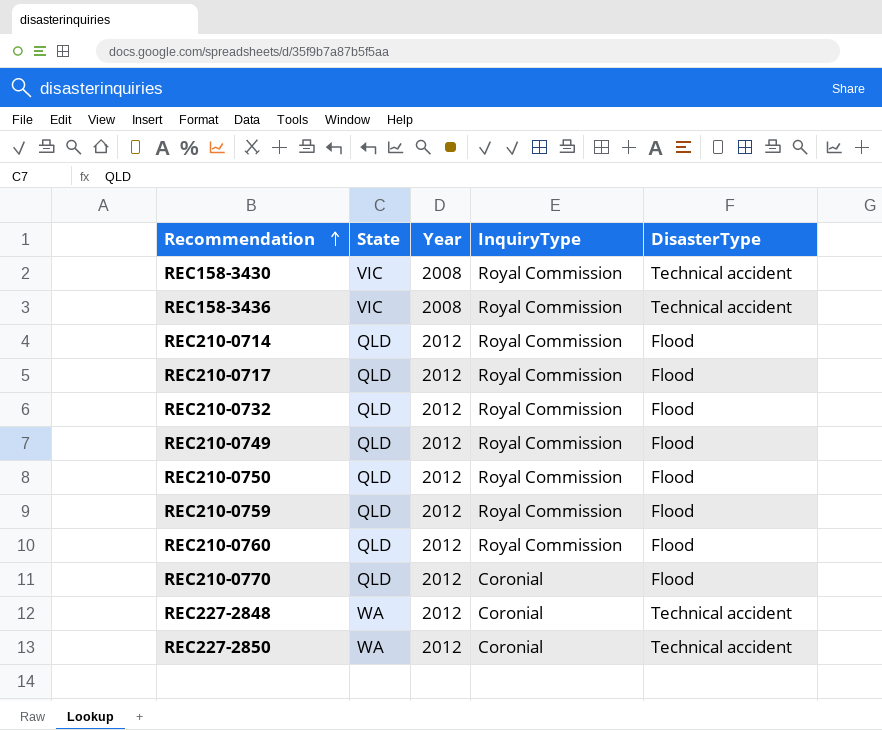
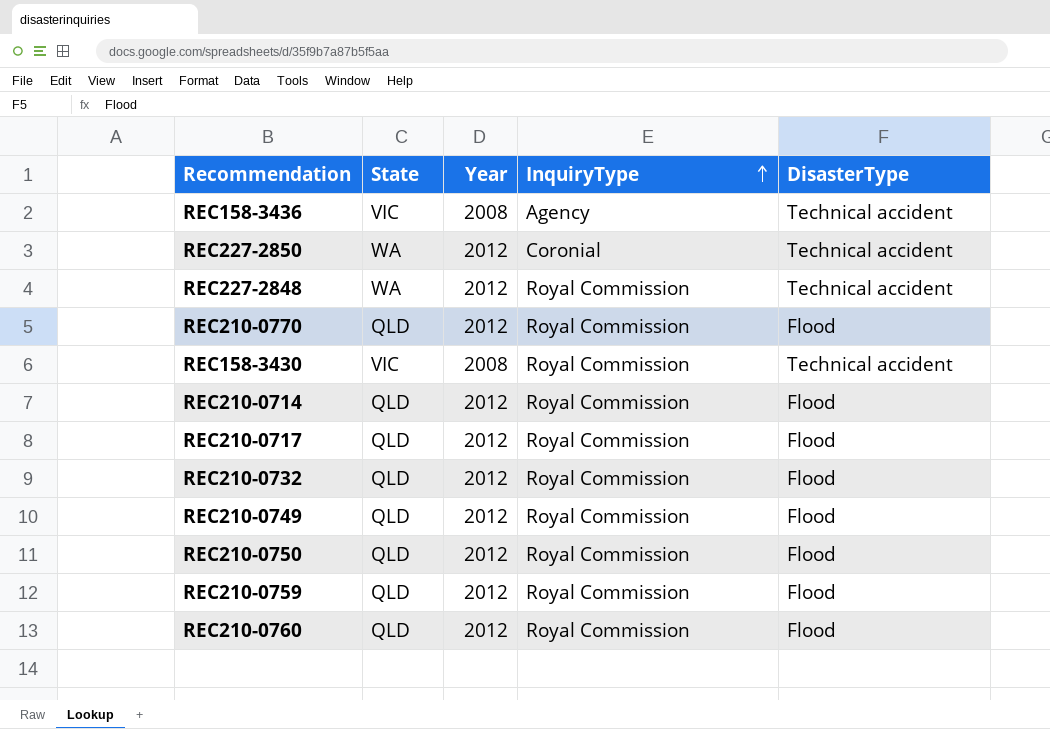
row order: Recommendation ascending -> InquiryType ascending
REC158-3436 | InquiryType: Royal Commission -> Agency
REC227-2848 | InquiryType: Coronial -> Royal Commission
REC210-0770 | InquiryType: Coronial -> Royal Commission

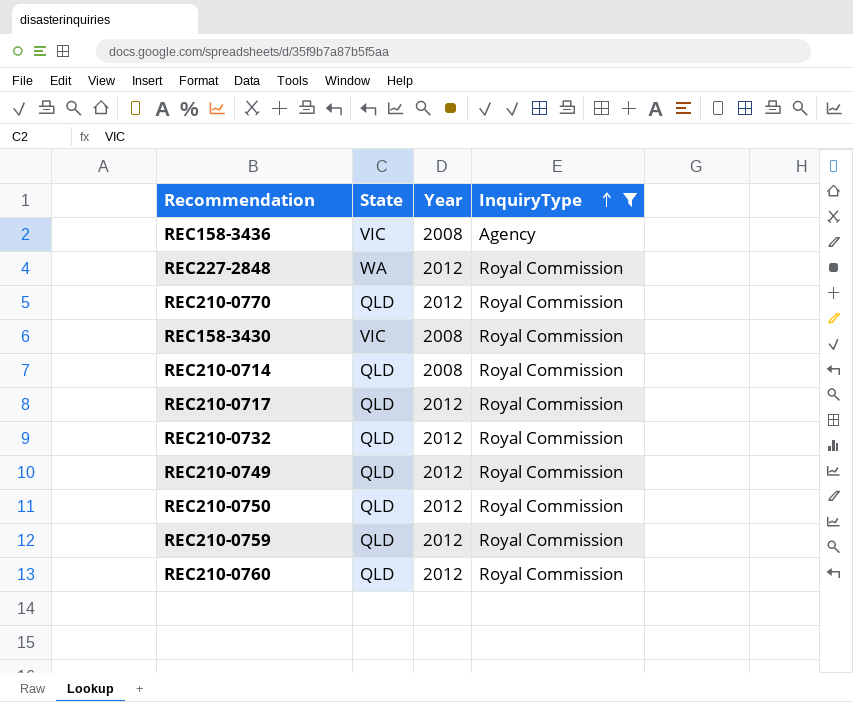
filter: none -> InquiryType != Coronial
column DisasterType | position: 5 -> none
REC210-0714 | Year: 2012 -> 2008

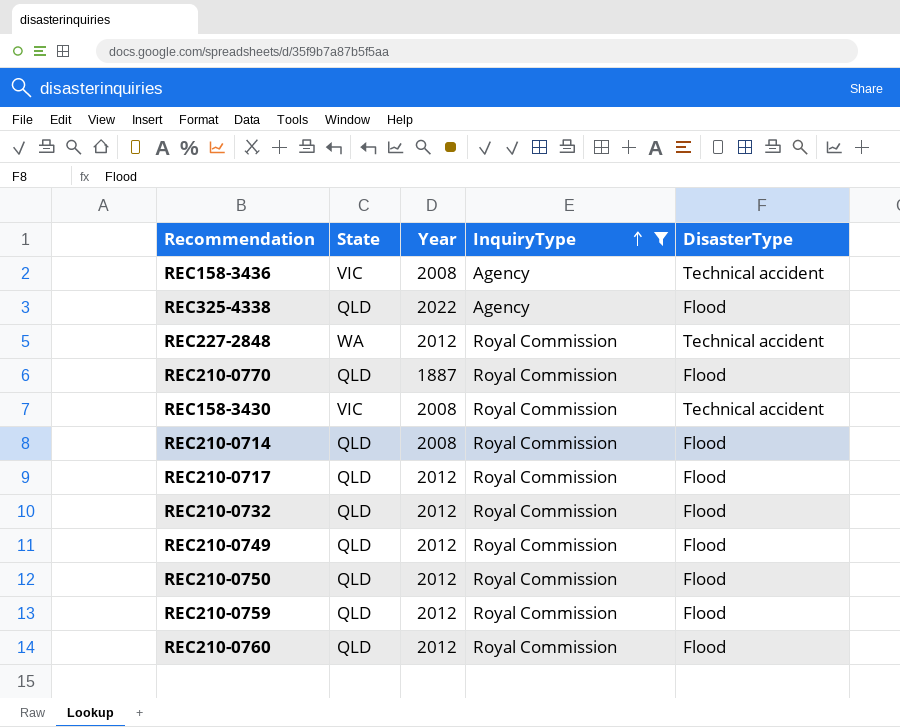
column DisasterType | position: none -> 5
row REC325-4338: none -> QLD | 2022 | Agency | Flood
REC210-0770 | Year: 2012 -> 1887

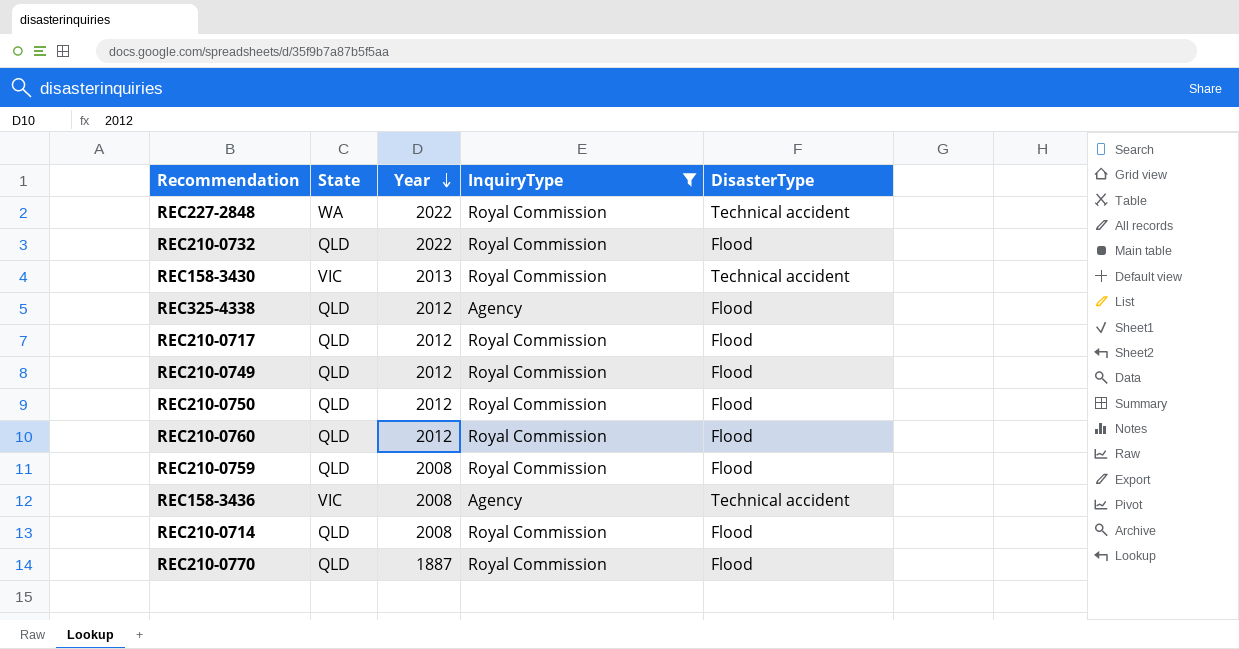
row order: InquiryType ascending -> Year descending
REC227-2848 | Year: 2012 -> 2022
REC210-0732 | Year: 2012 -> 2022
REC158-3430 | Year: 2008 -> 2013
REC325-4338 | Year: 2022 -> 2012
REC210-0759 | Year: 2012 -> 2008

